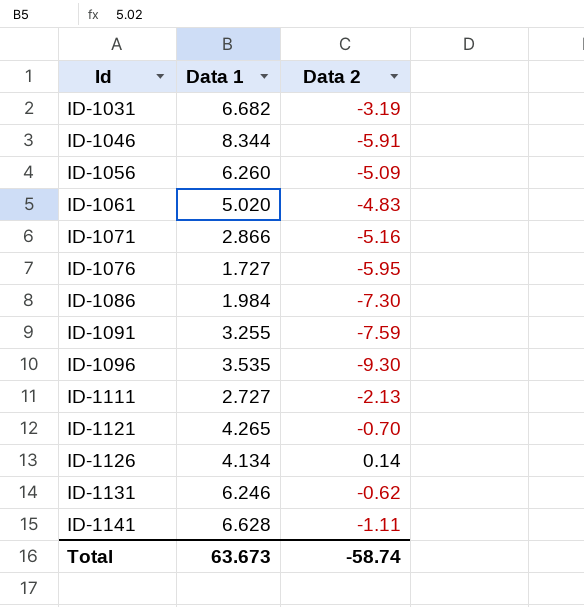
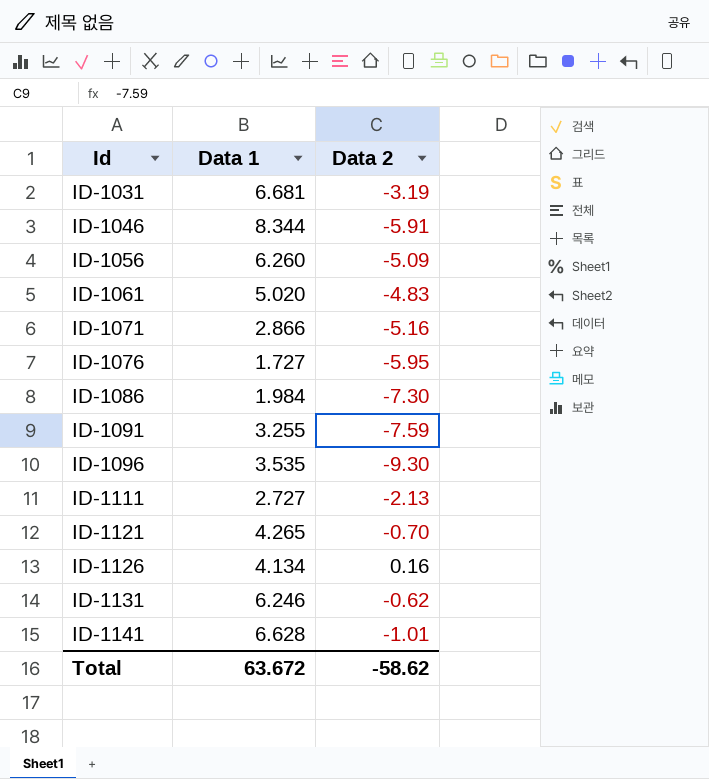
ID-1031 | Data 1: 6.682 -> 6.681
ID-1126 | Data 2: 0.14 -> 0.16
ID-1141 | Data 2: -1.11 -> -1.01
Total | Data 1: 63.673 -> 63.672
Total | Data 2: -58.74 -> -58.62

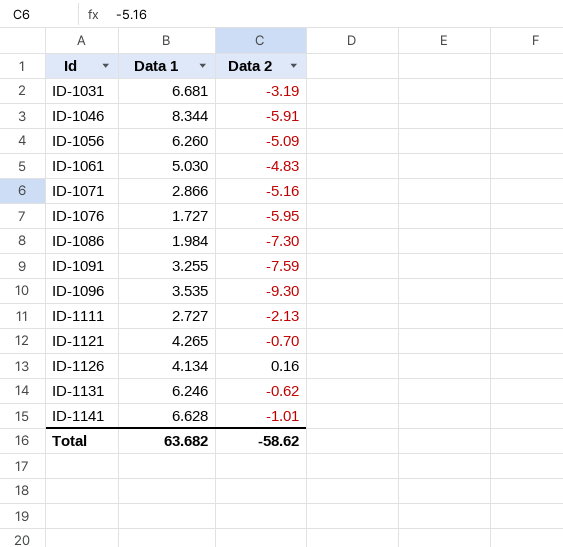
ID-1061 | Data 1: 5.020 -> 5.030
Total | Data 1: 63.672 -> 63.682

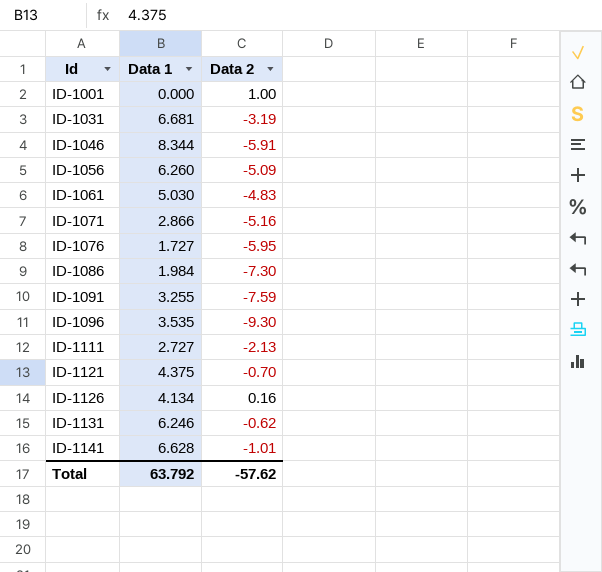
row ID-1001: none -> 0.000 | 1.00
ID-1121 | Data 1: 4.265 -> 4.375
Total | Data 1: 63.682 -> 63.792
Total | Data 2: -58.62 -> -57.62

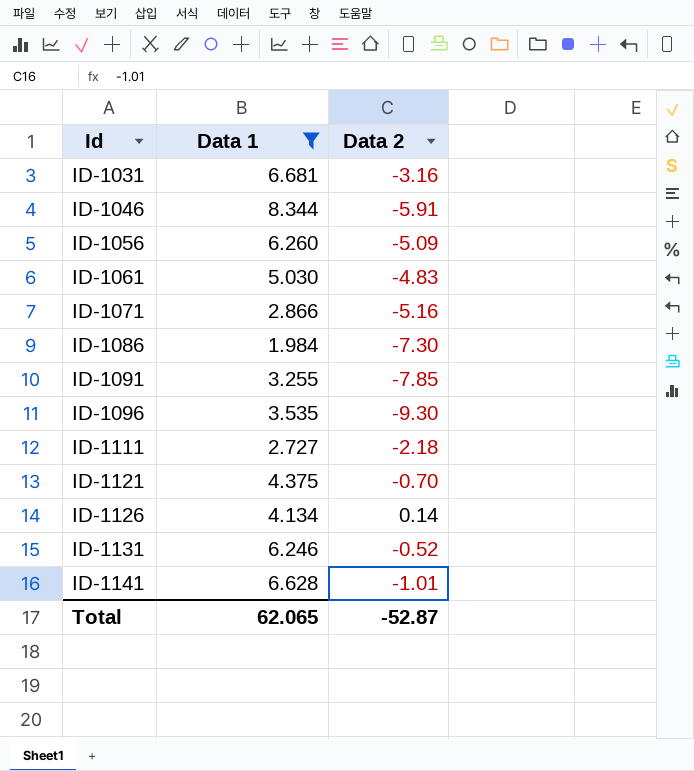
filter: none -> Data 1 >= 1.984
ID-1031 | Data 2: -3.19 -> -3.16
ID-1091 | Data 2: -7.59 -> -7.85
ID-1111 | Data 2: -2.13 -> -2.18
ID-1126 | Data 2: 0.16 -> 0.14
ID-1131 | Data 2: -0.62 -> -0.52
Total | Data 1: 63.792 -> 62.065
Total | Data 2: -57.62 -> -52.87

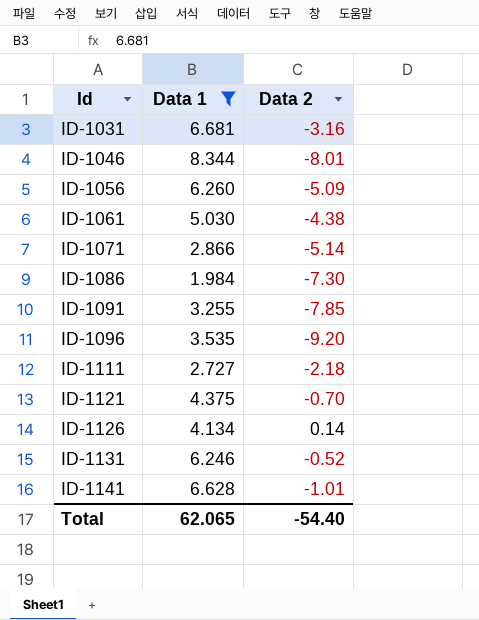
ID-1046 | Data 2: -5.91 -> -8.01
ID-1061 | Data 2: -4.83 -> -4.38
ID-1071 | Data 2: -5.16 -> -5.14
ID-1096 | Data 2: -9.30 -> -9.20
Total | Data 2: -52.87 -> -54.40

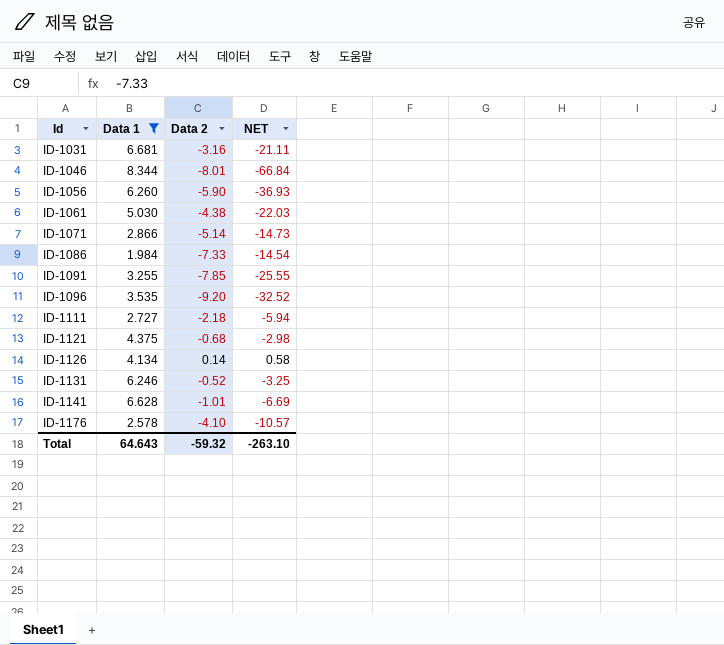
column NET | formula: none -> [Data 1] * [Data 2]
ID-1056 | Data 2: -5.09 -> -5.90
ID-1086 | Data 2: -7.30 -> -7.33
ID-1121 | Data 2: -0.70 -> -0.68
row ID-1176: none -> 2.578 | -4.10 | -10.57
Total | Data 1: 62.065 -> 64.643
Total | Data 2: -54.40 -> -59.32

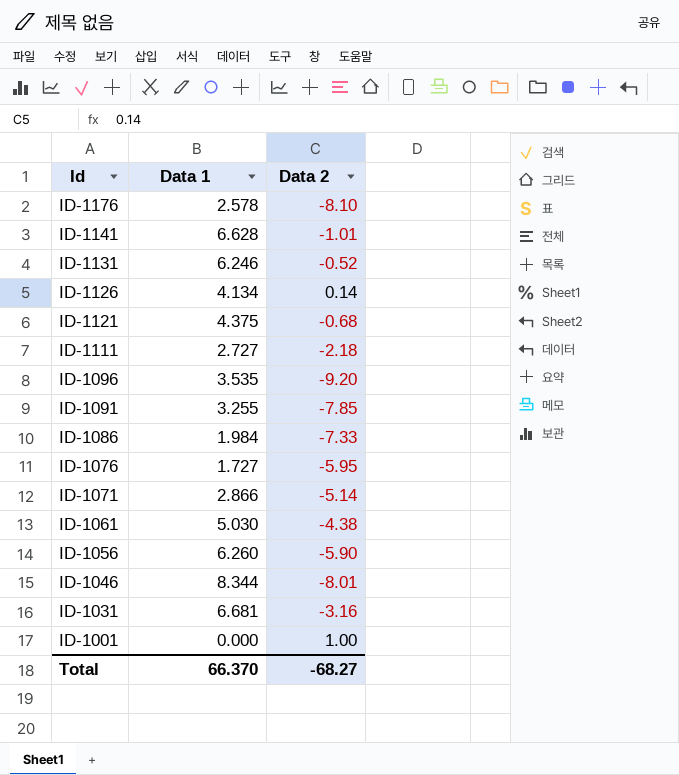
filter: Data 1 >= 1.984 -> none
row order: Id ascending -> Id descending
column NET | formula: [Data 1] * [Data 2] -> none
ID-1176 | Data 2: -4.10 -> -8.10
Total | Data 1: 64.643 -> 66.370
Total | Data 2: -59.32 -> -68.27

